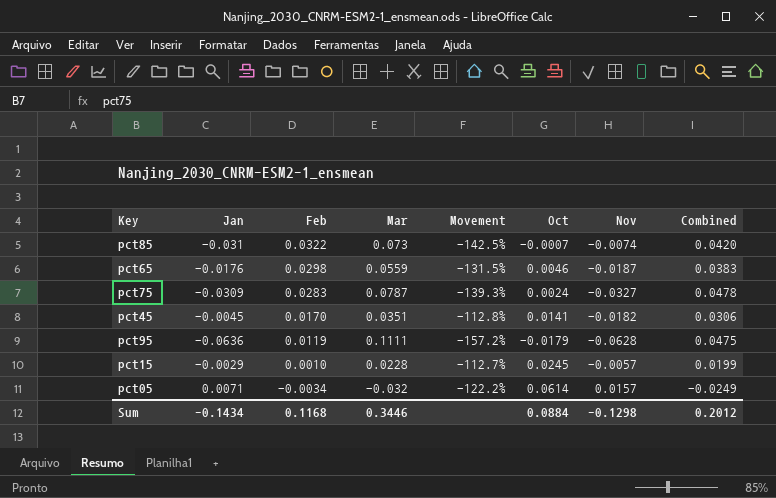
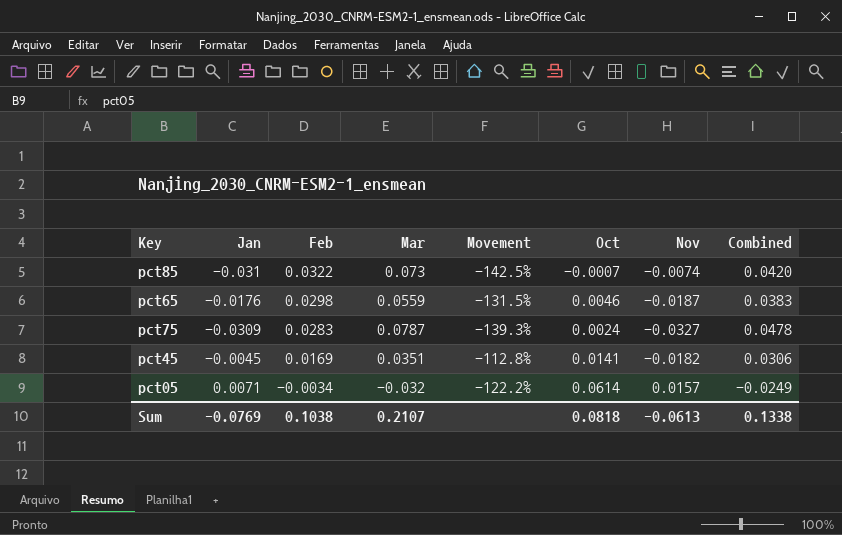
row pct95: -0.0636 | 0.0119 | 0.1111 | -157.2% | -0.0179 | -0.0628 | 0.0475 -> none
row pct15: -0.0029 | 0.0010 | 0.0228 | -112.7% | 0.0245 | -0.0057 | 0.0199 -> none
pct45 | Feb: 0.0170 -> 0.0169
Sum | Jan: -0.1434 -> -0.0769
Sum | Feb: 0.1168 -> 0.1038
Sum | Mar: 0.3446 -> 0.2107
Sum | Oct: 0.0884 -> 0.0818
Sum | Nov: -0.1298 -> -0.0613
Sum | Combined: 0.2012 -> 0.1338

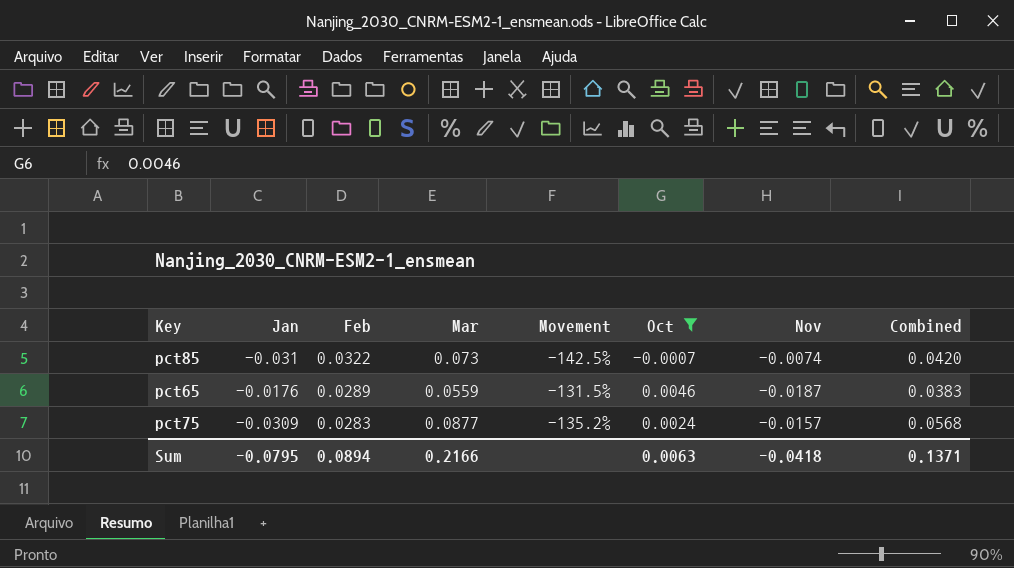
filter: none -> Oct <= 0.0046
pct65 | Feb: 0.0298 -> 0.0289
pct75 | Mar: 0.0787 -> 0.0877
pct75 | Movement: -139.3% -> -135.2%
pct75 | Nov: -0.0327 -> -0.0157
pct75 | Combined: 0.0478 -> 0.0568
Sum | Jan: -0.0769 -> -0.0795
Sum | Feb: 0.1038 -> 0.0894
Sum | Mar: 0.2107 -> 0.2166
Sum | Oct: 0.0818 -> 0.0063
Sum | Nov: -0.0613 -> -0.0418
Sum | Combined: 0.1338 -> 0.1371

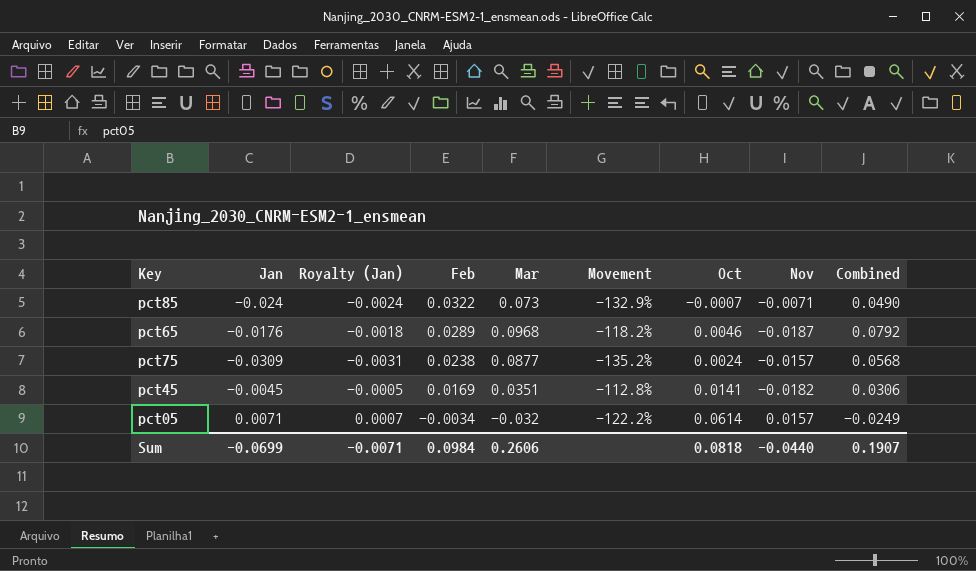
filter: Oct <= 0.0046 -> none
column Royalty (Jan) | formula: none -> [Jan] * 0.1
pct85 | Jan: -0.031 -> -0.024
pct85 | Movement: -142.5% -> -132.9%
pct85 | Nov: -0.0074 -> -0.0071
pct85 | Combined: 0.0420 -> 0.0490
pct65 | Mar: 0.0559 -> 0.0968
pct65 | Movement: -131.5% -> -118.2%
pct65 | Combined: 0.0383 -> 0.0792
pct75 | Feb: 0.0283 -> 0.0238
Sum | Jan: -0.0795 -> -0.0699
Sum | Feb: 0.0894 -> 0.0984
Sum | Mar: 0.2166 -> 0.2606
Sum | Oct: 0.0063 -> 0.0818
Sum | Nov: -0.0418 -> -0.0440
Sum | Combined: 0.1371 -> 0.1907

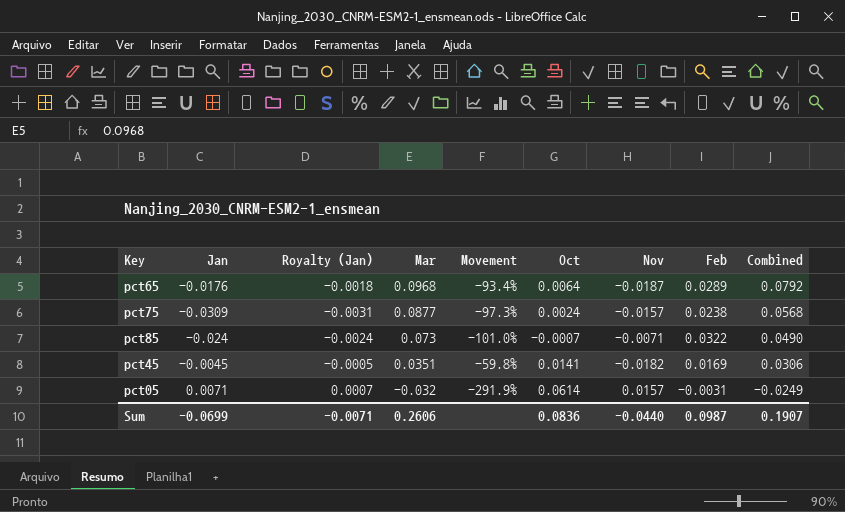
row order: Feb descending -> Mar descending
column Movement | formula: ([Jan] - [Mar]) / [Mar] -> ([Oct] - [Mar]) / [Mar]
column Feb | position: 4 -> 8
pct65 | Oct: 0.0046 -> 0.0064
pct05 | Feb: -0.0034 -> -0.0031
Sum | Oct: 0.0818 -> 0.0836
Sum | Feb: 0.0984 -> 0.0987

